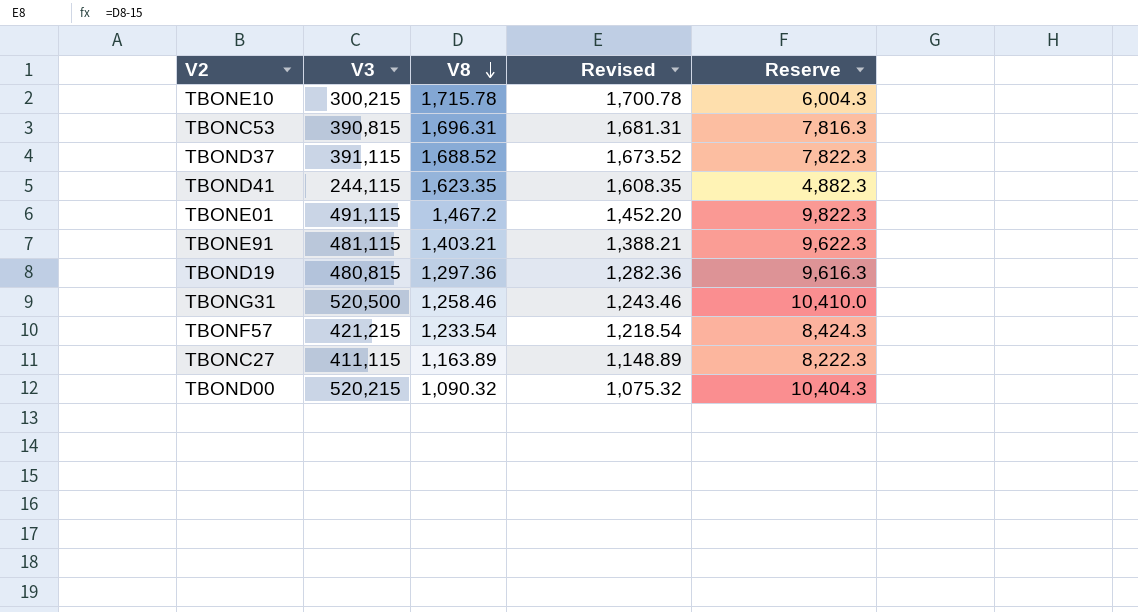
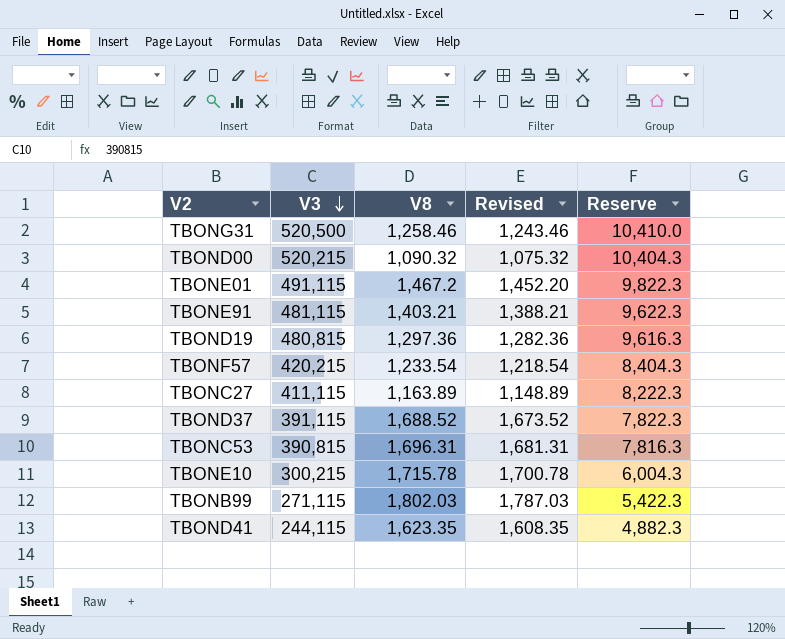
row order: V8 descending -> V3 descending
TBONF57 | V3: 421,215 -> 420,215
TBONF57 | Reserve: 8,424.3 -> 8,404.3
row TBONB99: none -> 271,115 | 1,802.03 | 1,787.03 | 5,422.3

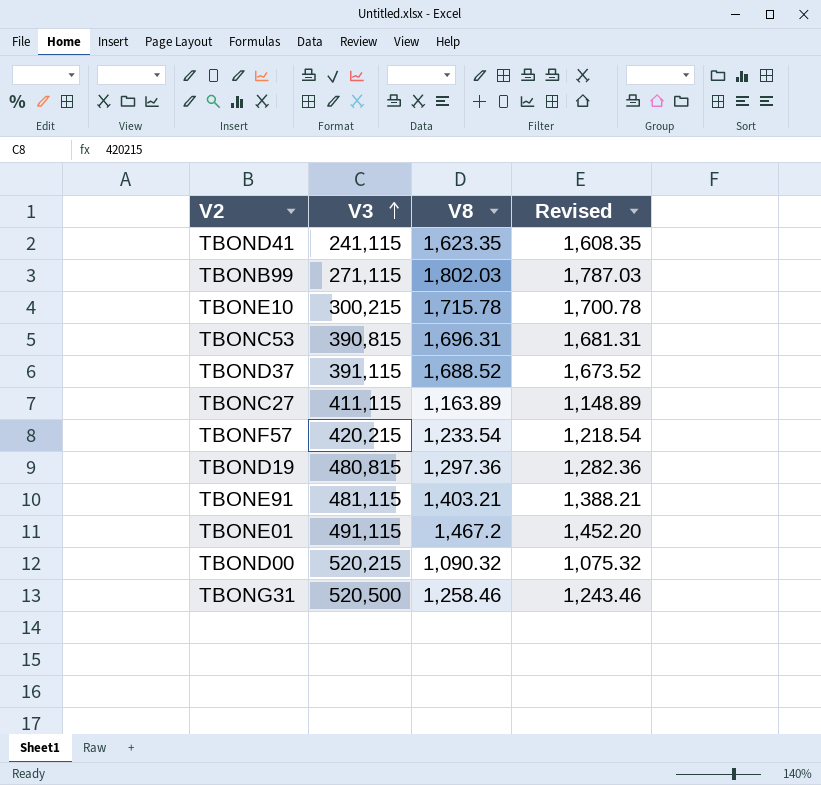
row order: V3 descending -> V3 ascending
column Reserve | formula: [V3] * 0.02 -> none
TBOND41 | V3: 244,115 -> 241,115

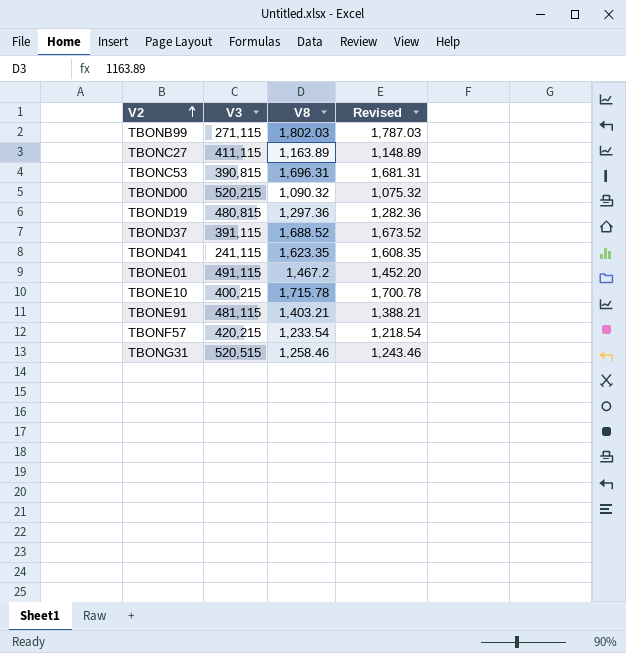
row order: V3 ascending -> V2 ascending
TBONE10 | V3: 300,215 -> 400,215
TBONG31 | V3: 520,500 -> 520,515

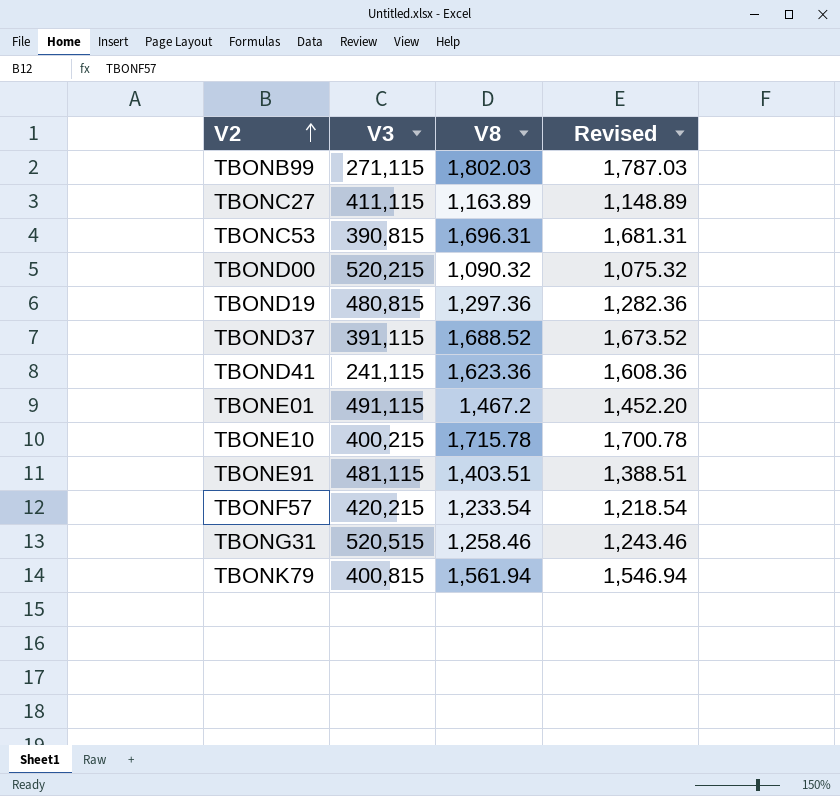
TBOND41 | V8: 1,623.35 -> 1,623.36
TBOND41 | Revised: 1,608.35 -> 1,608.36
TBONE91 | V8: 1,403.21 -> 1,403.51
TBONE91 | Revised: 1,388.21 -> 1,388.51
row TBONK79: none -> 400,815 | 1,561.94 | 1,546.94

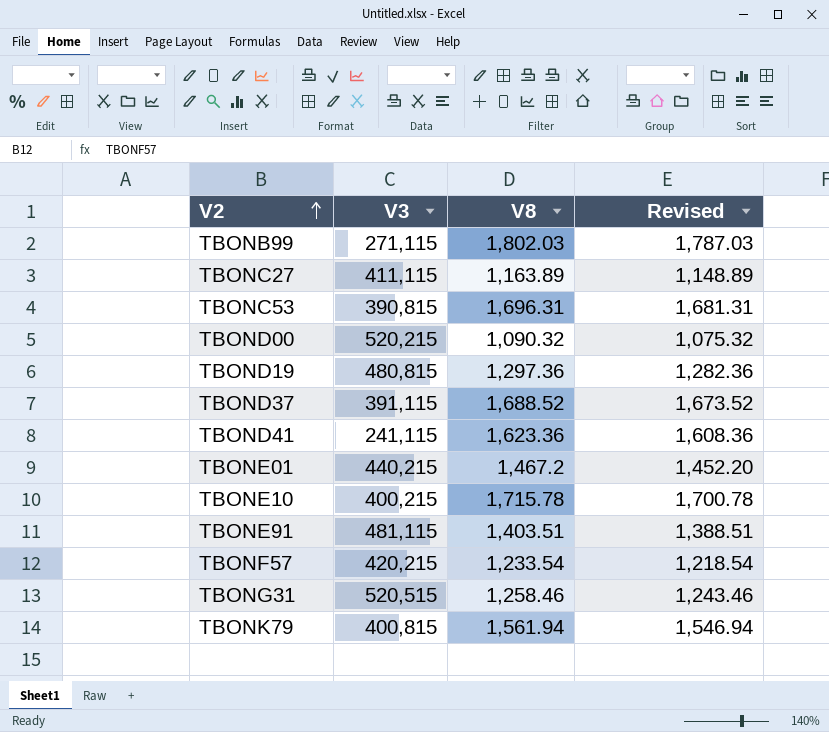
TBONE01 | V3: 491,115 -> 440,215

